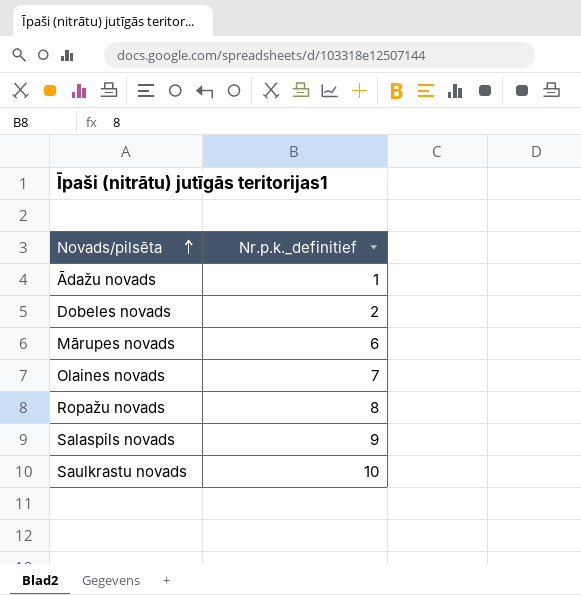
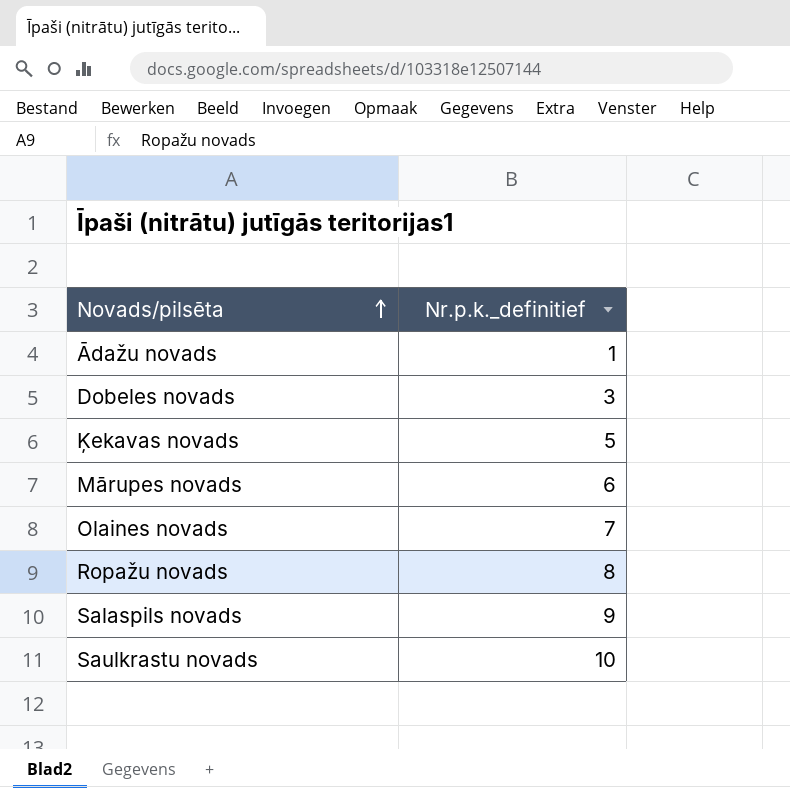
Dobeles novads | Nr.p.k._definitief: 2 -> 3
row Ķekavas novads: none -> 5

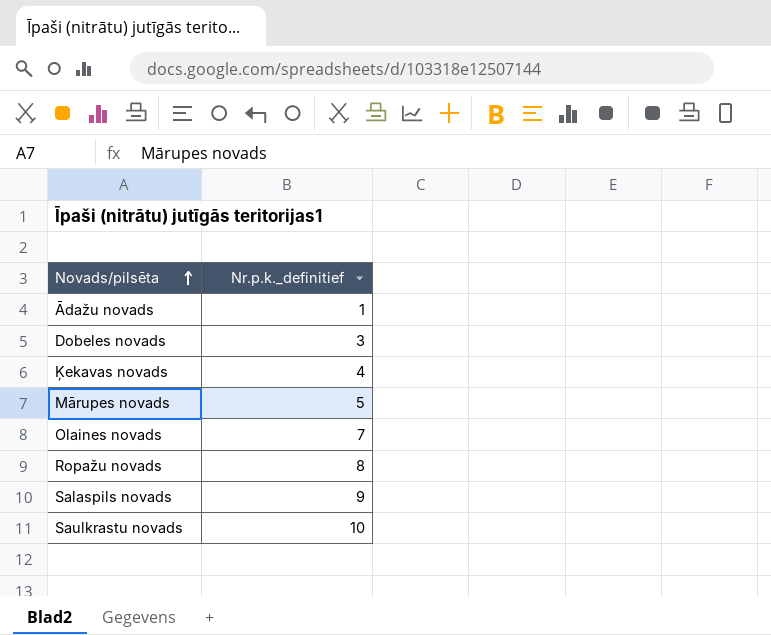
Ķekavas novads | Nr.p.k._definitief: 5 -> 4
Mārupes novads | Nr.p.k._definitief: 6 -> 5

